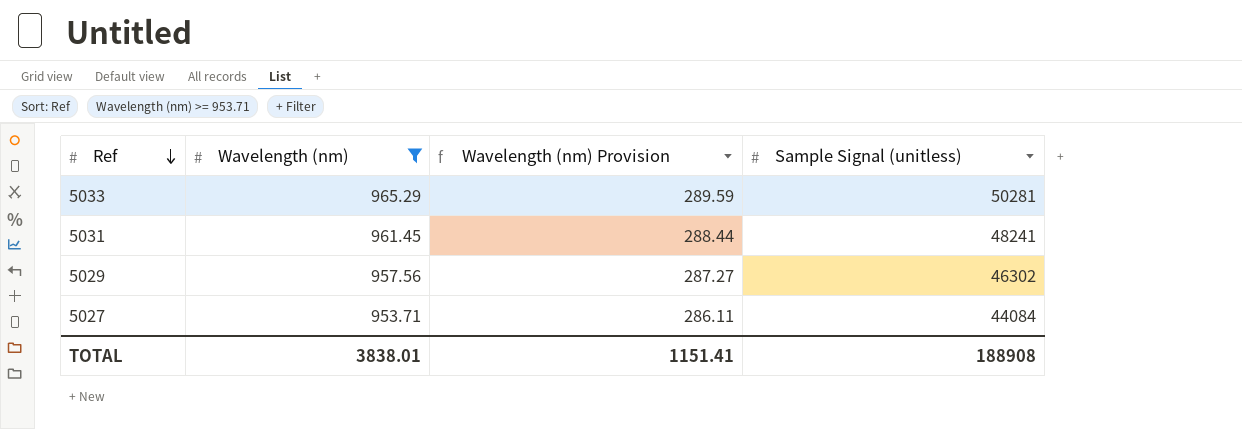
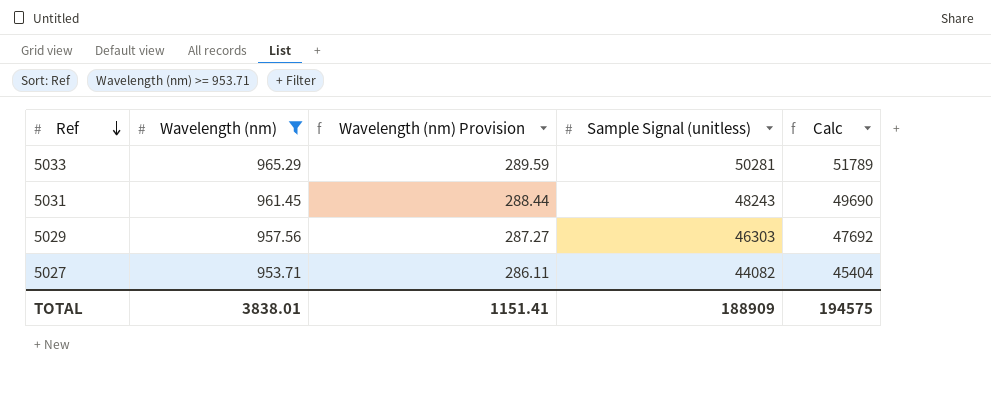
column Calc | formula: none -> [Sample Signal (unitless)] * 1.03
5031 | Sample Signal (unitless): 48241 -> 48243
5029 | Sample Signal (unitless): 46302 -> 46303
5027 | Sample Signal (unitless): 44084 -> 44082
TOTAL | Sample Signal (unitless): 188908 -> 188909

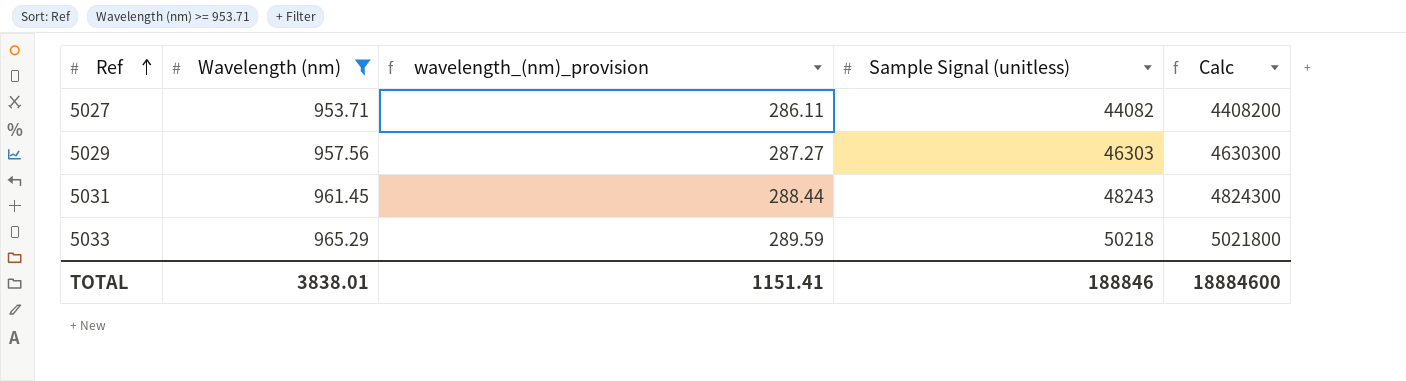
row order: Ref descending -> Ref ascending
column name: Wavelength (nm) Provision -> wavelength_(nm)_provision
column Calc | formula: [Sample Signal (unitless)] * 1.03 -> [Sample Signal (unitless)] * 100
5033 | Sample Signal (unitless): 50281 -> 50218
TOTAL | Sample Signal (unitless): 188909 -> 188846
TOTAL | Calc: 194575 -> 18884600

